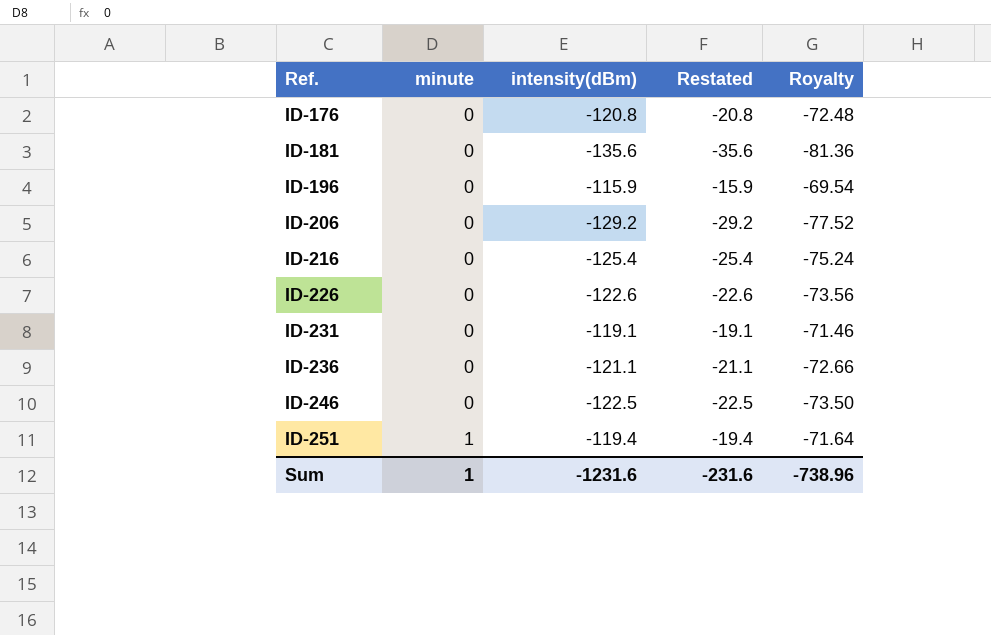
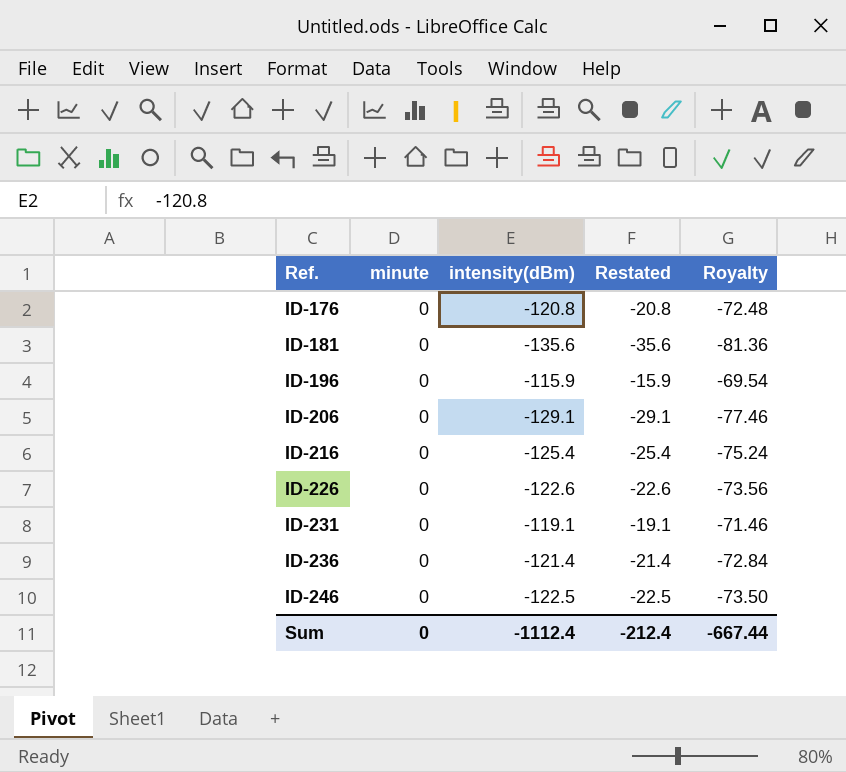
row ID-251: 1 | -119.4 | -19.4 | -71.64 -> none
ID-206 | intensity(dBm): -129.2 -> -129.1
ID-206 | Restated: -29.2 -> -29.1
ID-206 | Royalty: -77.52 -> -77.46
ID-236 | intensity(dBm): -121.1 -> -121.4
ID-236 | Restated: -21.1 -> -21.4
ID-236 | Royalty: -72.66 -> -72.84
Sum | minute: 1 -> 0
Sum | intensity(dBm): -1231.6 -> -1112.4
Sum | Restated: -231.6 -> -212.4
Sum | Royalty: -738.96 -> -667.44

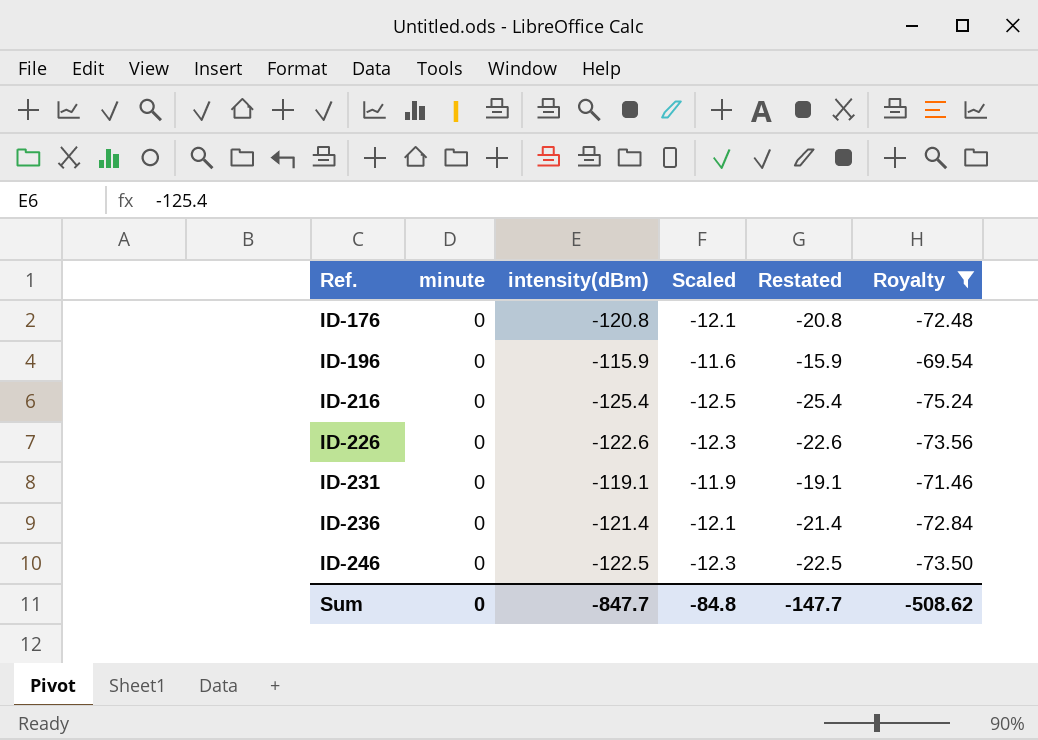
filter: none -> Royalty >= -75.24
column Scaled | formula: none -> [intensity(dBm)] * 0.1
Sum | intensity(dBm): -1112.4 -> -847.7
Sum | Restated: -212.4 -> -147.7
Sum | Royalty: -667.44 -> -508.62

